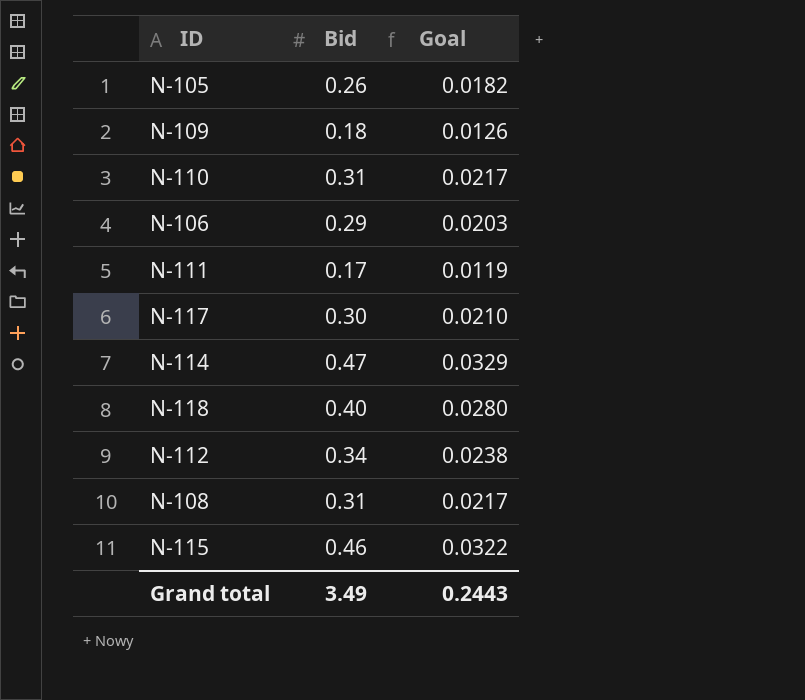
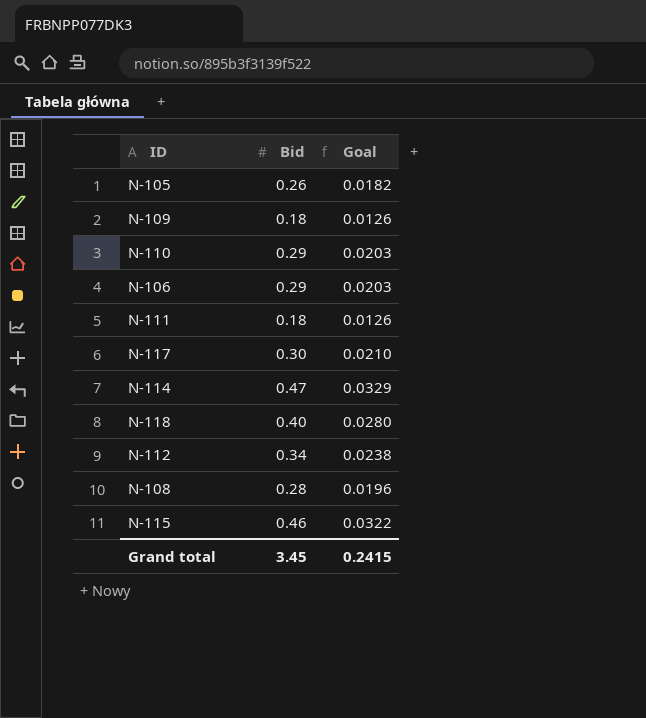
N-110 | Bid: 0.31 -> 0.29
N-110 | Goal: 0.0217 -> 0.0203
N-111 | Bid: 0.17 -> 0.18
N-111 | Goal: 0.0119 -> 0.0126
N-108 | Bid: 0.31 -> 0.28
N-108 | Goal: 0.0217 -> 0.0196
Grand total | Bid: 3.49 -> 3.45
Grand total | Goal: 0.2443 -> 0.2415

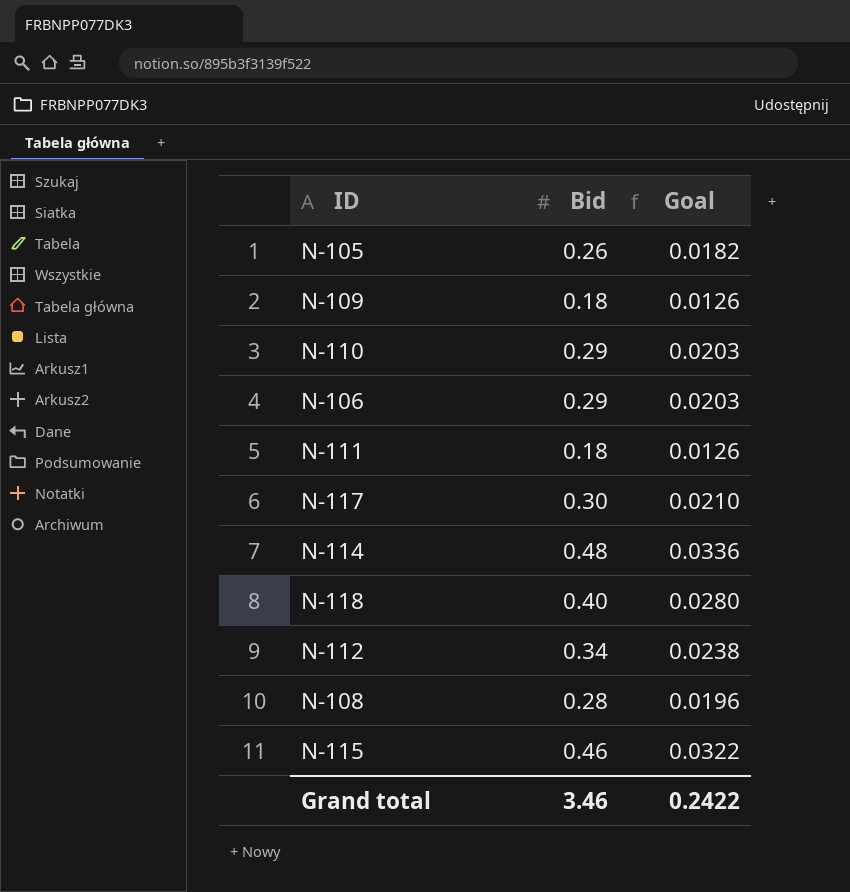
N-114 | Bid: 0.47 -> 0.48
N-114 | Goal: 0.0329 -> 0.0336
Grand total | Bid: 3.45 -> 3.46
Grand total | Goal: 0.2415 -> 0.2422

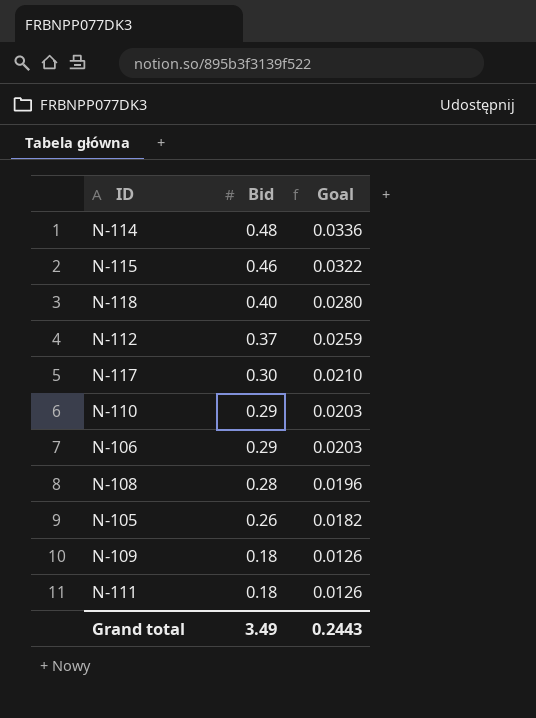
row order: none -> Bid descending
N-112 | Bid: 0.34 -> 0.37
N-112 | Goal: 0.0238 -> 0.0259
Grand total | Bid: 3.46 -> 3.49
Grand total | Goal: 0.2422 -> 0.2443

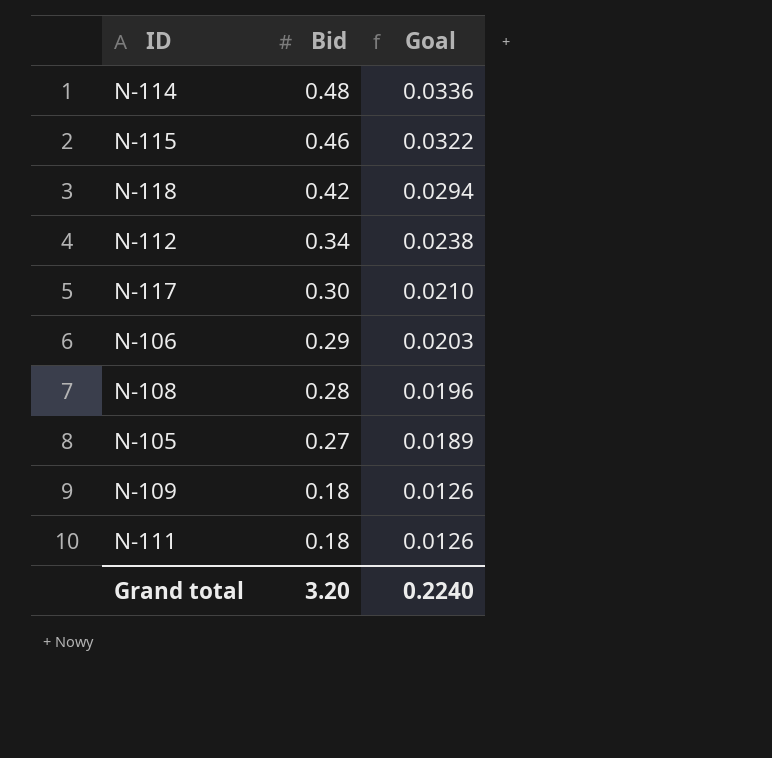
row N-110: 0.29 | 0.0203 -> none
N-118 | Bid: 0.40 -> 0.42
N-118 | Goal: 0.0280 -> 0.0294
N-112 | Bid: 0.37 -> 0.34
N-112 | Goal: 0.0259 -> 0.0238
N-105 | Bid: 0.26 -> 0.27
N-105 | Goal: 0.0182 -> 0.0189
Grand total | Bid: 3.49 -> 3.20
Grand total | Goal: 0.2443 -> 0.2240

